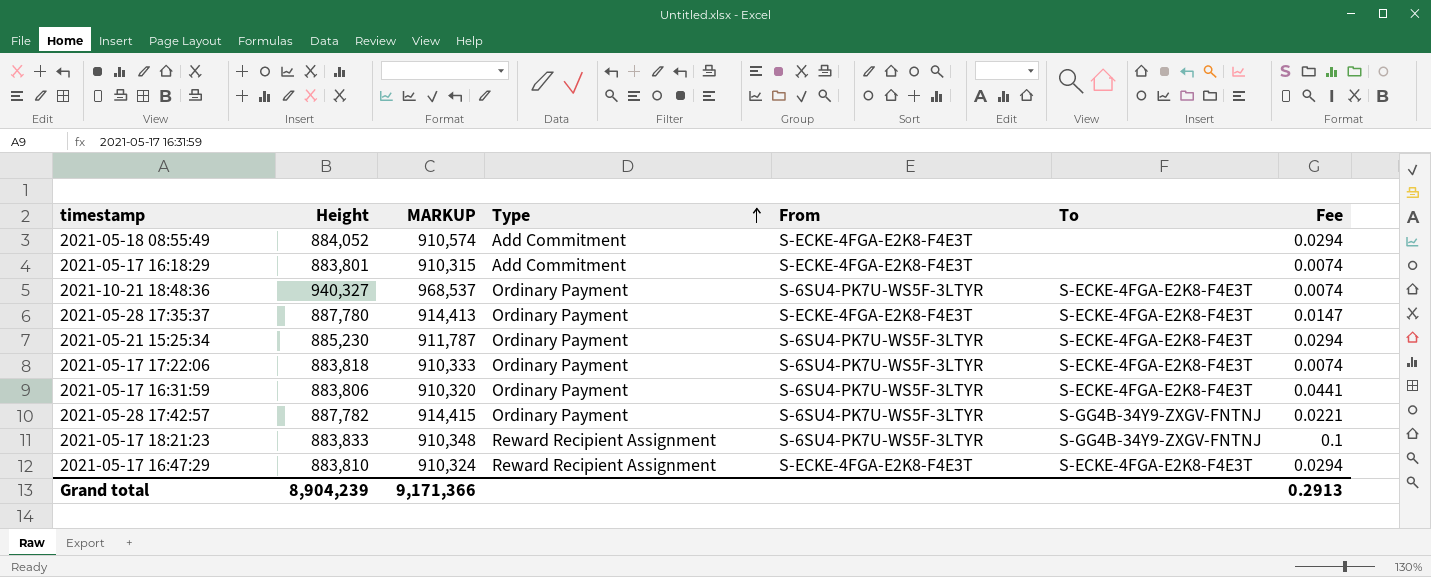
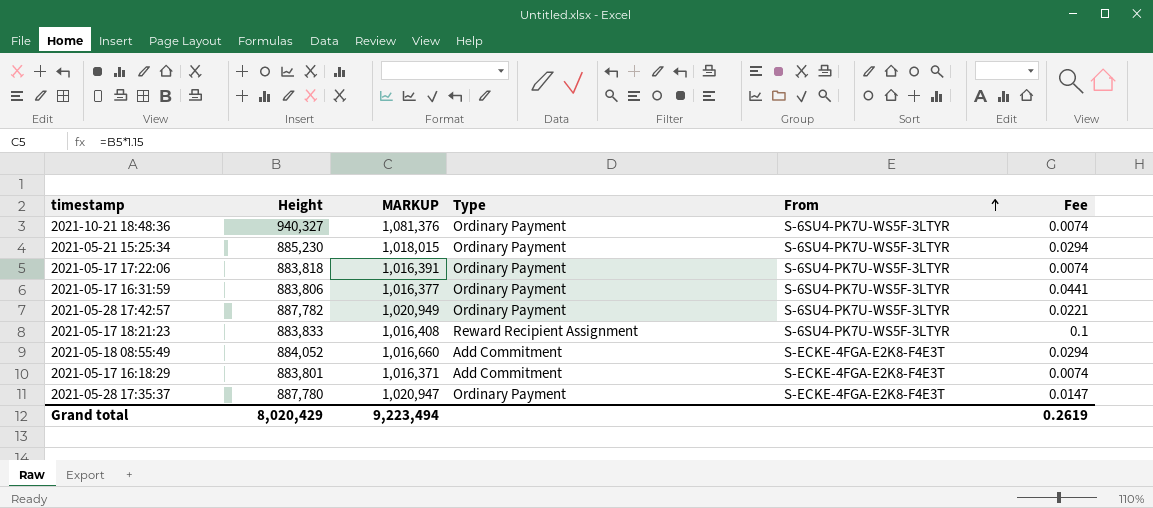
row order: Type ascending -> From ascending
column To | position: 6 -> none
column MARKUP | formula: [Height] * 1.03 -> [Height] * 1.15
row 2021-05-17 16:47:29: 883,810 | 910,324 | Reward Recipient Assignment | S-ECKE-4FGA-E2K8-F4E3T | S-ECKE-4FGA-E2K8-F4E3T | 0.0294 -> none
Grand total | Height: 8,904,239 -> 8,020,429
Grand total | MARKUP: 9,171,366 -> 9,223,494
Grand total | Fee: 0.2913 -> 0.2619

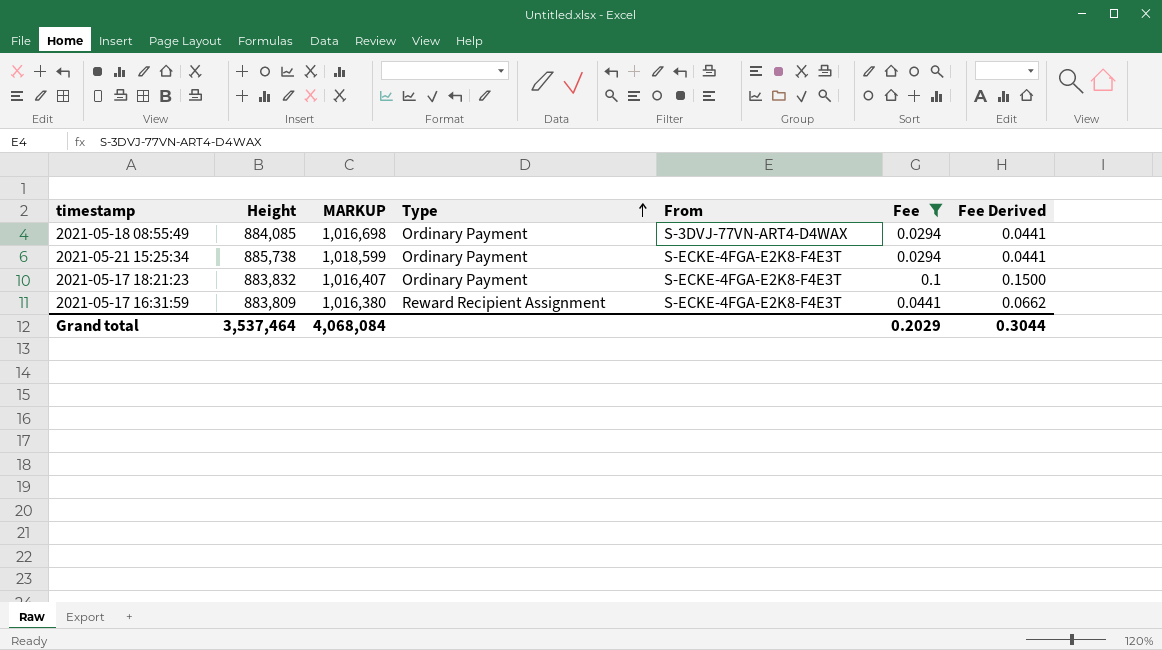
filter: none -> Fee >= 0.0294
row order: From ascending -> Type ascending
column Fee Derived | formula: none -> [Fee] * 1.5
2021-05-18 08:55:49 | Height: 884,052 -> 884,085
2021-05-18 08:55:49 | MARKUP: 1,016,660 -> 1,016,698
2021-05-18 08:55:49 | Type: Add Commitment -> Ordinary Payment
2021-05-18 08:55:49 | From: S-ECKE-4FGA-E2K8-F4E3T -> S-3DVJ-77VN-ART4-D4WAX
2021-05-21 15:25:34 | Height: 885,230 -> 885,738
2021-05-21 15:25:34 | MARKUP: 1,018,015 -> 1,018,599
2021-05-21 15:25:34 | From: S-6SU4-PK7U-WS5F-3LTYR -> S-ECKE-4FGA-E2K8-F4E3T
2021-05-17 18:21:23 | Height: 883,833 -> 883,832
2021-05-17 18:21:23 | MARKUP: 1,016,408 -> 1,016,407
2021-05-17 18:21:23 | Type: Reward Recipient Assignment -> Ordinary Payment
2021-05-17 18:21:23 | From: S-6SU4-PK7U-WS5F-3LTYR -> S-ECKE-4FGA-E2K8-F4E3T
2021-05-17 16:31:59 | Height: 883,806 -> 883,809
2021-05-17 16:31:59 | MARKUP: 1,016,377 -> 1,016,380
2021-05-17 16:31:59 | Type: Ordinary Payment -> Reward Recipient Assignment
2021-05-17 16:31:59 | From: S-6SU4-PK7U-WS5F-3LTYR -> S-ECKE-4FGA-E2K8-F4E3T
Grand total | Height: 8,020,429 -> 3,537,464
Grand total | MARKUP: 9,223,494 -> 4,068,084
Grand total | Fee: 0.2619 -> 0.2029

